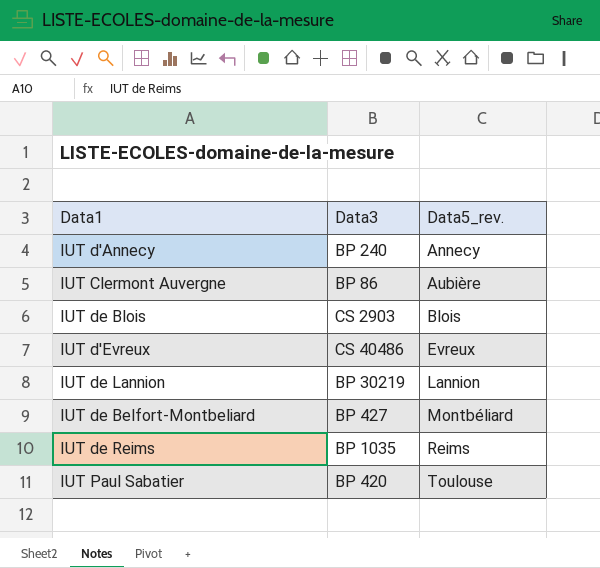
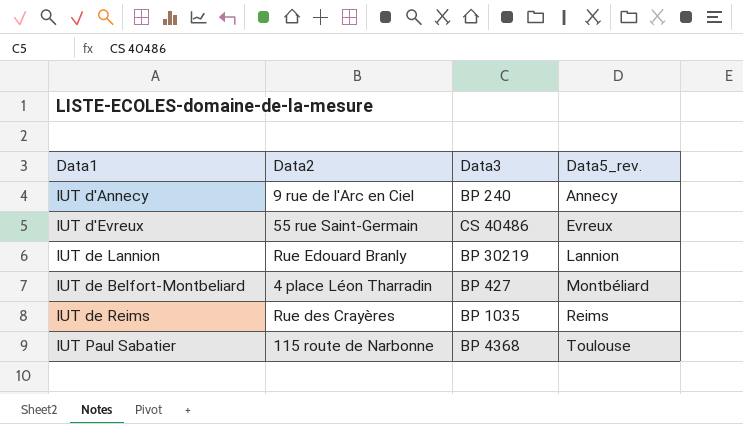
column Data2 | position: none -> 2
row IUT Clermont Auvergne: BP 86 | Aubière -> none
row IUT de Blois: CS 2903 | Blois -> none
IUT Paul Sabatier | Data3: BP 420 -> BP 4368

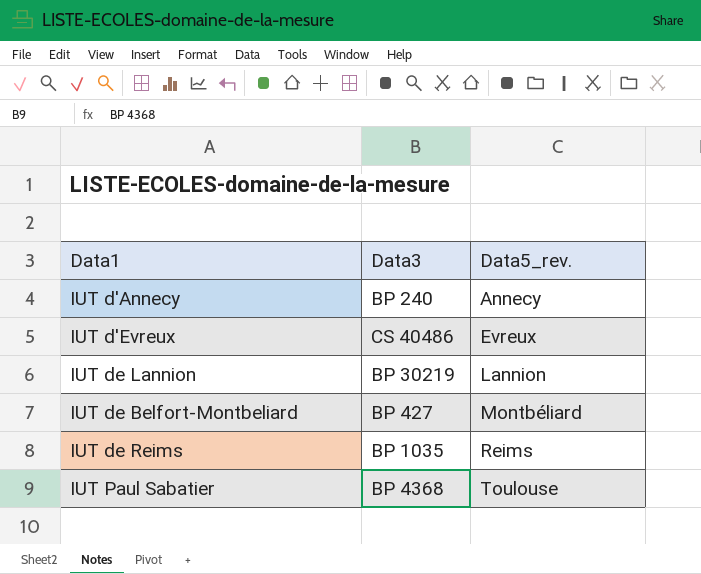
column Data2 | position: 2 -> none

